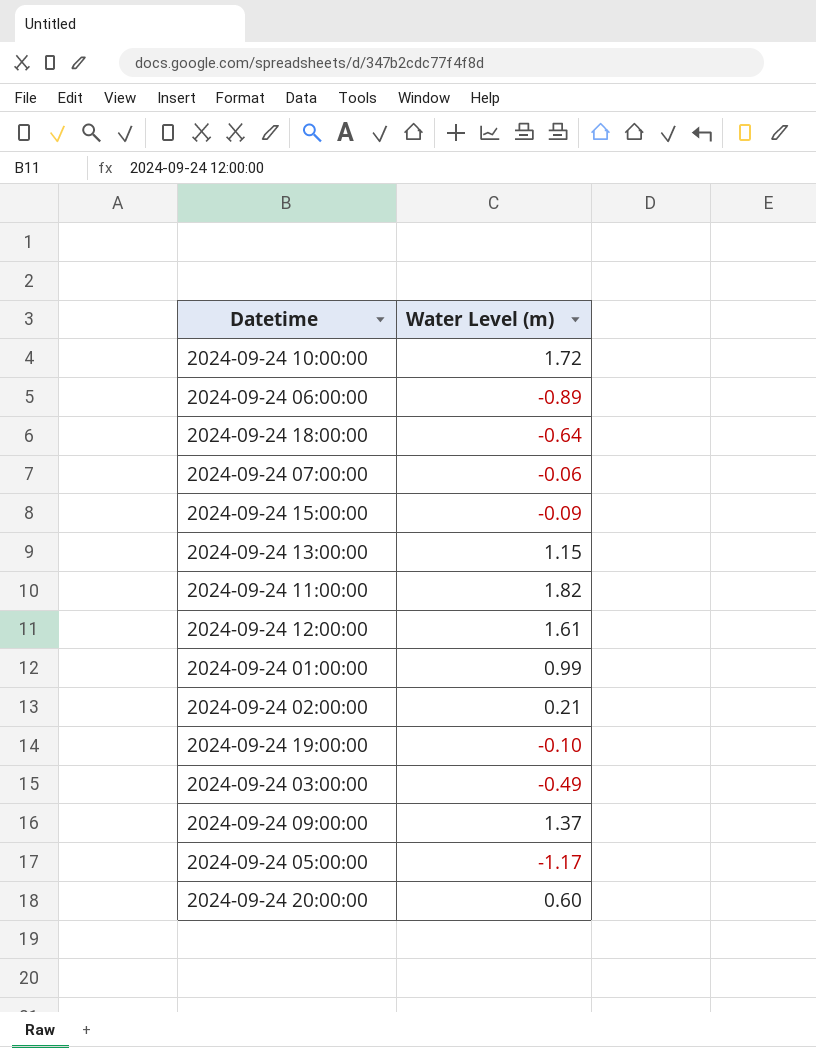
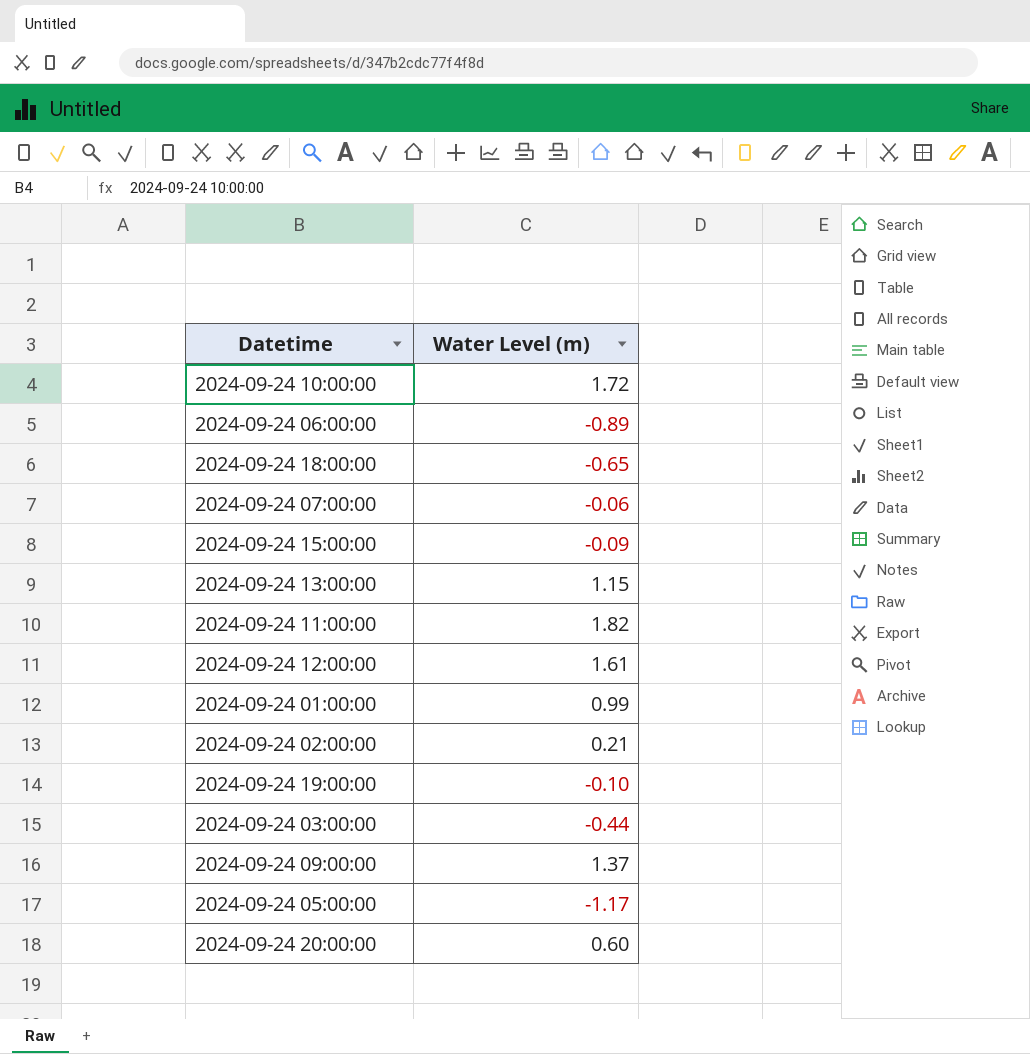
2024-09-24 18:00:00 | Water Level (m): -0.64 -> -0.65
2024-09-24 03:00:00 | Water Level (m): -0.49 -> -0.44

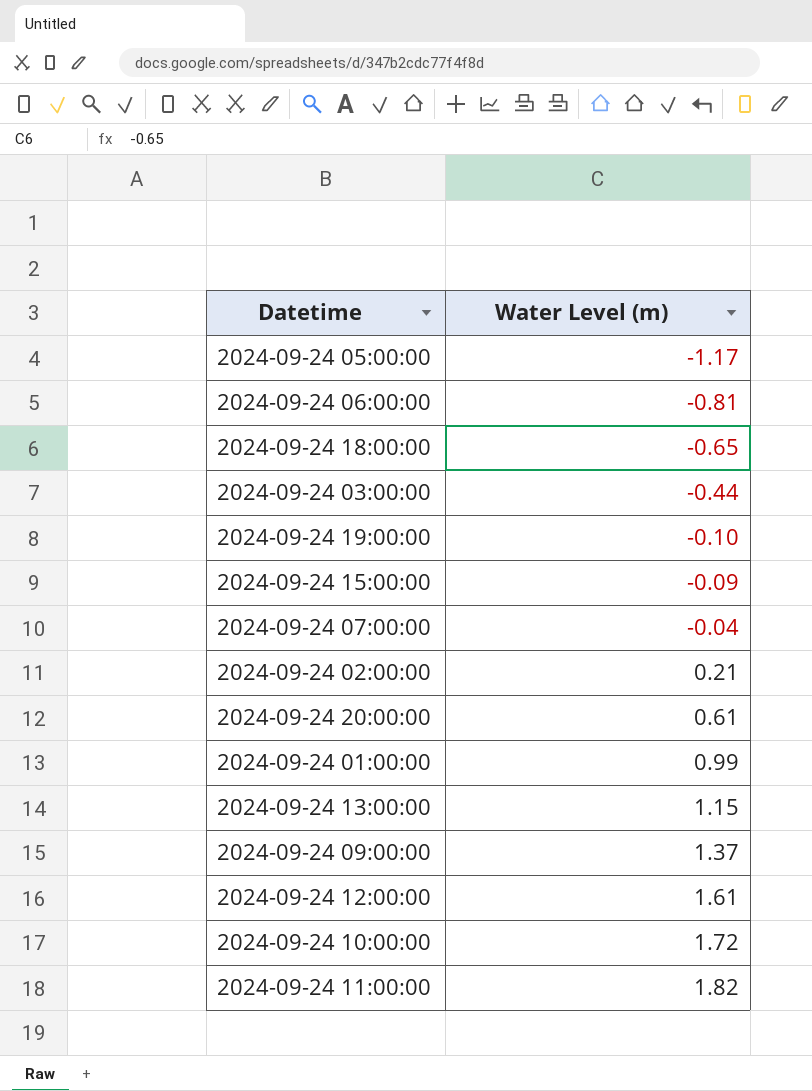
row order: none -> Water Level (m) ascending
2024-09-24 06:00:00 | Water Level (m): -0.89 -> -0.81
2024-09-24 07:00:00 | Water Level (m): -0.06 -> -0.04
2024-09-24 20:00:00 | Water Level (m): 0.60 -> 0.61

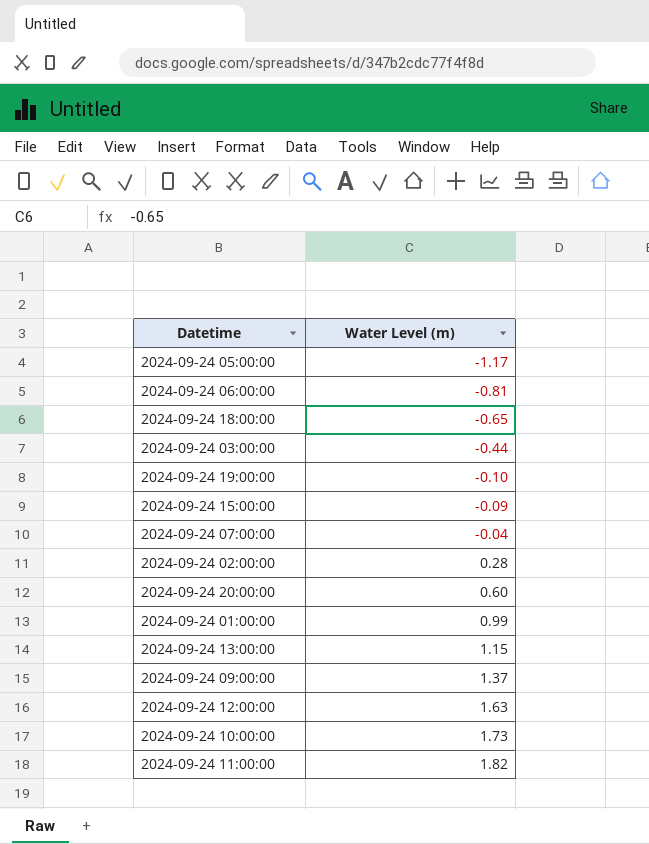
2024-09-24 02:00:00 | Water Level (m): 0.21 -> 0.28
2024-09-24 20:00:00 | Water Level (m): 0.61 -> 0.60
2024-09-24 12:00:00 | Water Level (m): 1.61 -> 1.63
2024-09-24 10:00:00 | Water Level (m): 1.72 -> 1.73

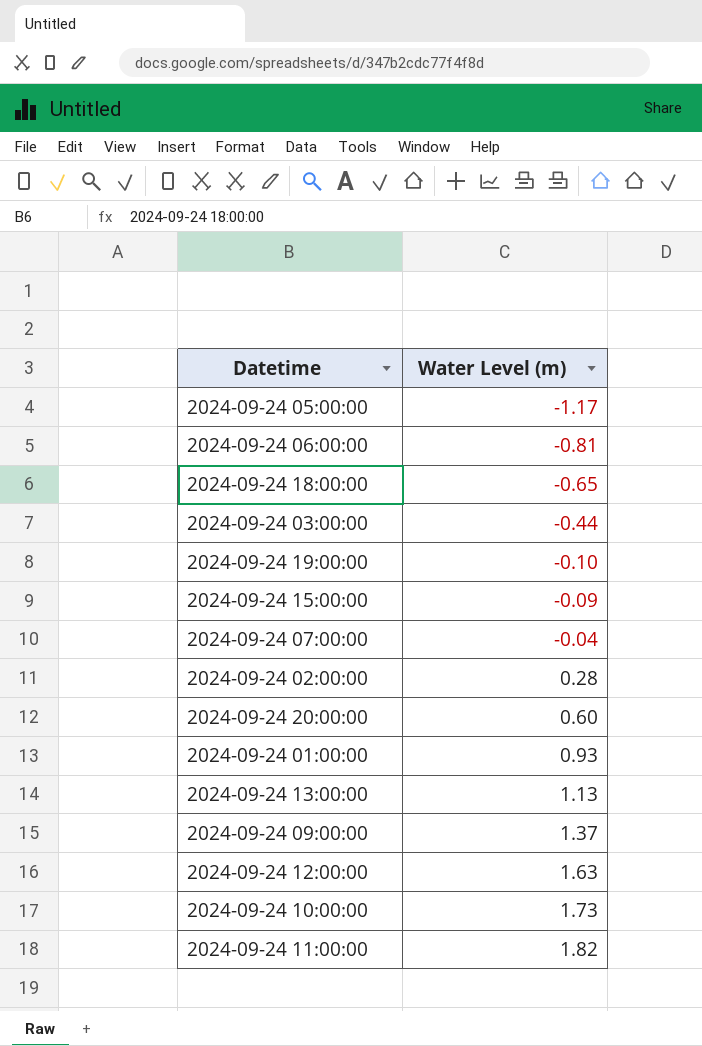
2024-09-24 01:00:00 | Water Level (m): 0.99 -> 0.93
2024-09-24 13:00:00 | Water Level (m): 1.15 -> 1.13

